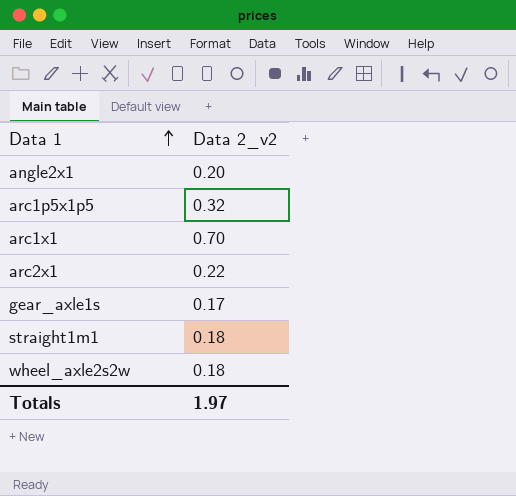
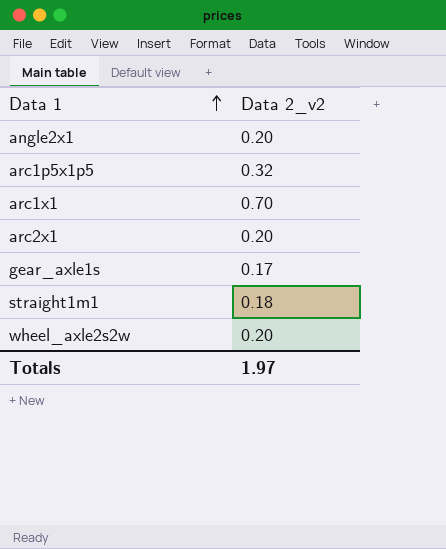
arc2x1 | Data 2_v2: 0.22 -> 0.20
wheel_axle2s2w | Data 2_v2: 0.18 -> 0.20

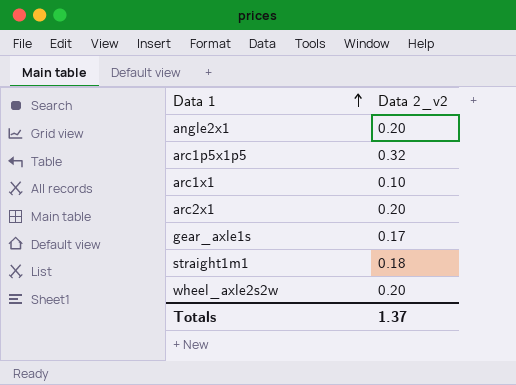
arc1x1 | Data 2_v2: 0.70 -> 0.10
Totals | Data 2_v2: 1.97 -> 1.37

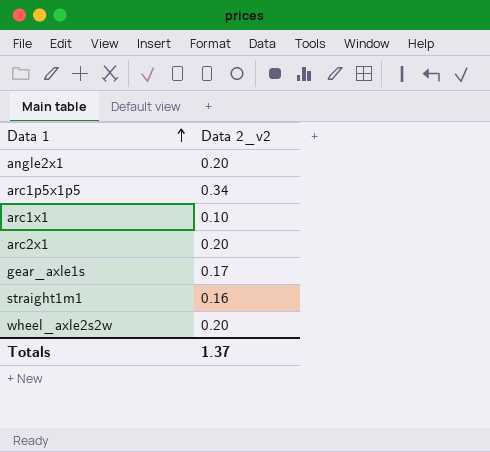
arc1p5x1p5 | Data 2_v2: 0.32 -> 0.34
straight1m1 | Data 2_v2: 0.18 -> 0.16

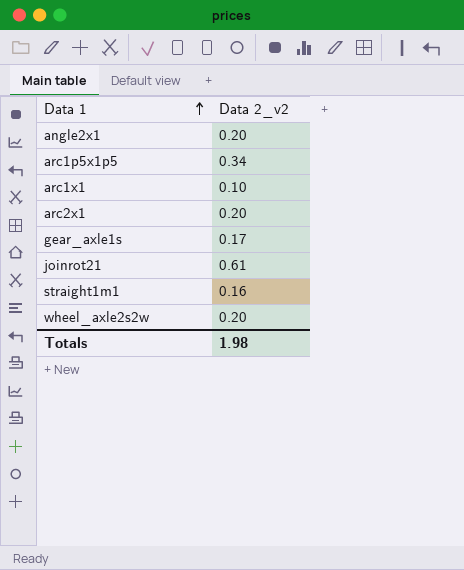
row joinrot21: none -> 0.61
Totals | Data 2_v2: 1.37 -> 1.98

